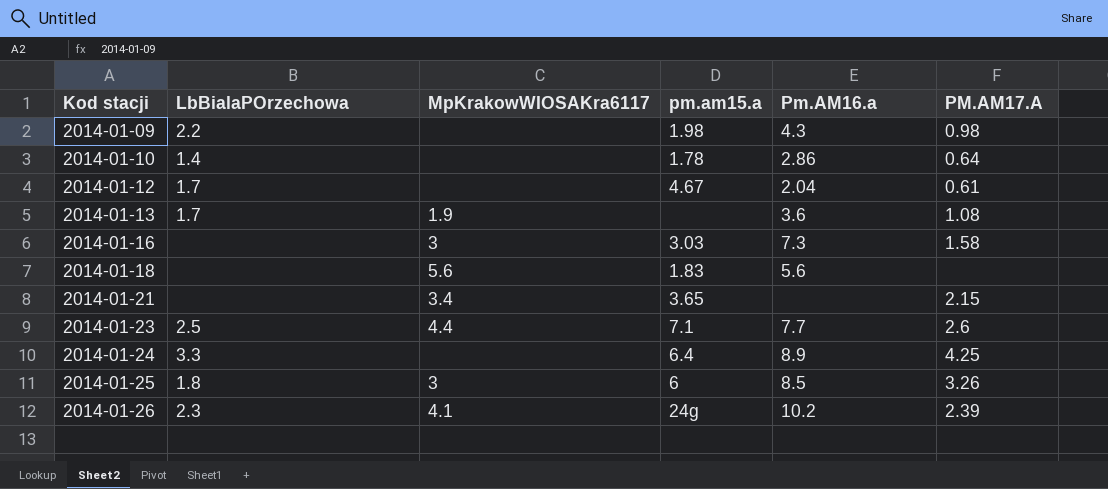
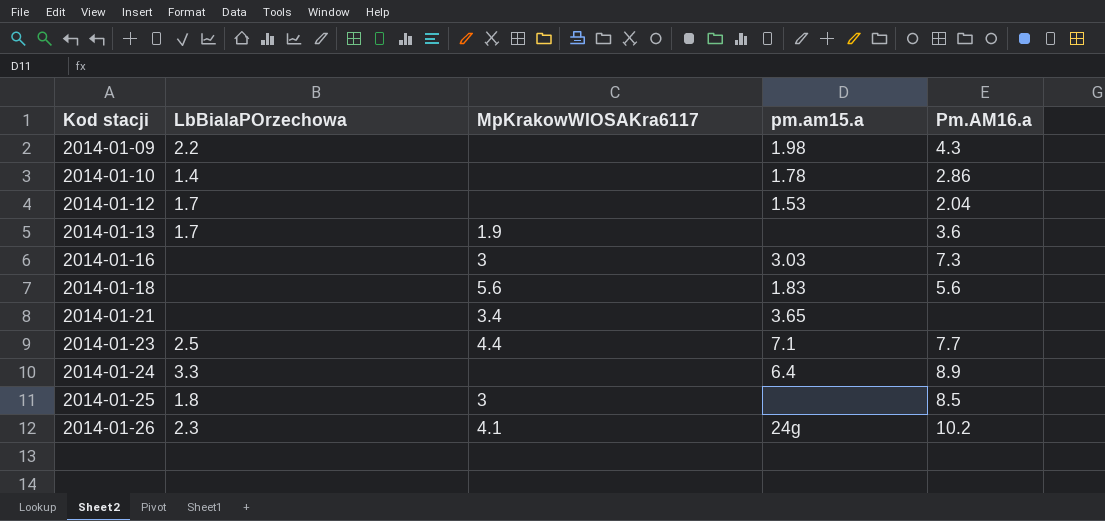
column PM.AM17.A | position: 6 -> none
2014-01-12 | pm.am15.a: 4.67 -> 1.53
2014-01-25 | pm.am15.a: 6 -> none

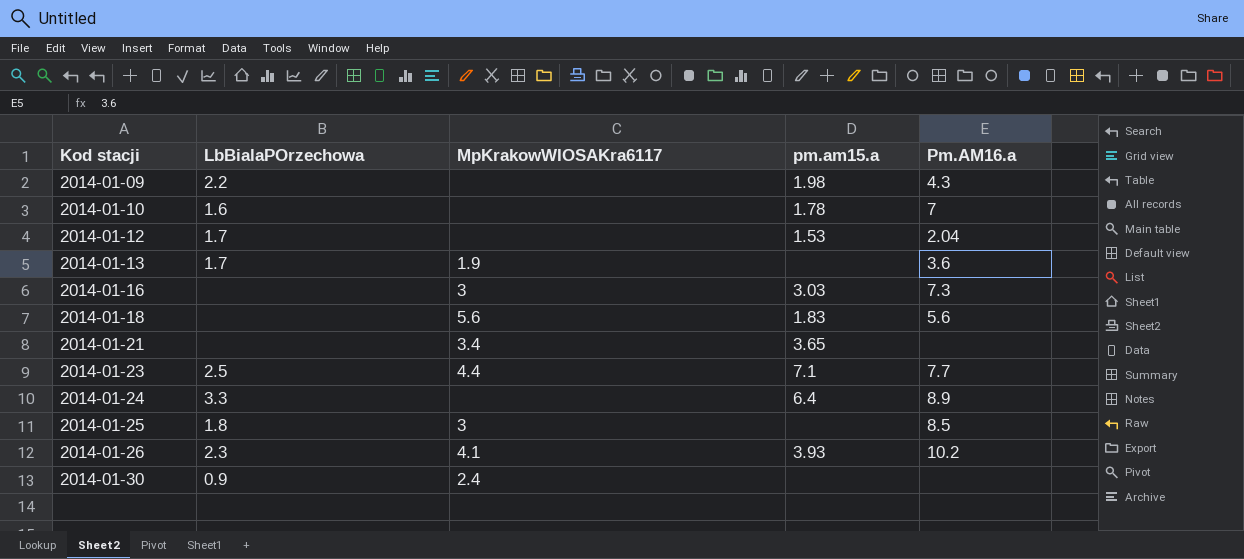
2014-01-10 | LbBialaPOrzechowa: 1.4 -> 1.6
2014-01-10 | Pm.AM16.a: 2.86 -> 7
2014-01-26 | pm.am15.a: 24g -> 3.93
row 2014-01-30: none -> 0.9 | 2.4 | none | none

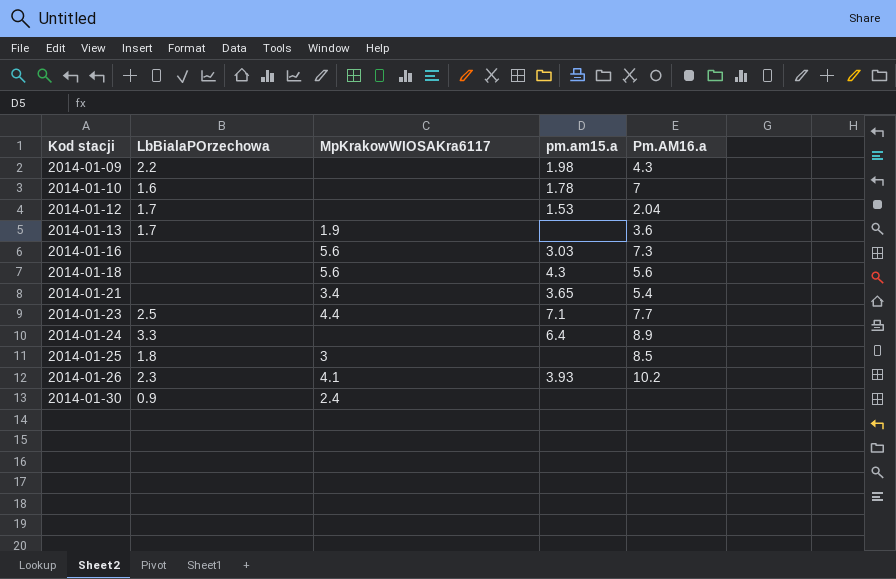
2014-01-16 | MpKrakowWIOSAKra6117: 3 -> 5.6
2014-01-18 | pm.am15.a: 1.83 -> 4.3
2014-01-21 | Pm.AM16.a: none -> 5.4

